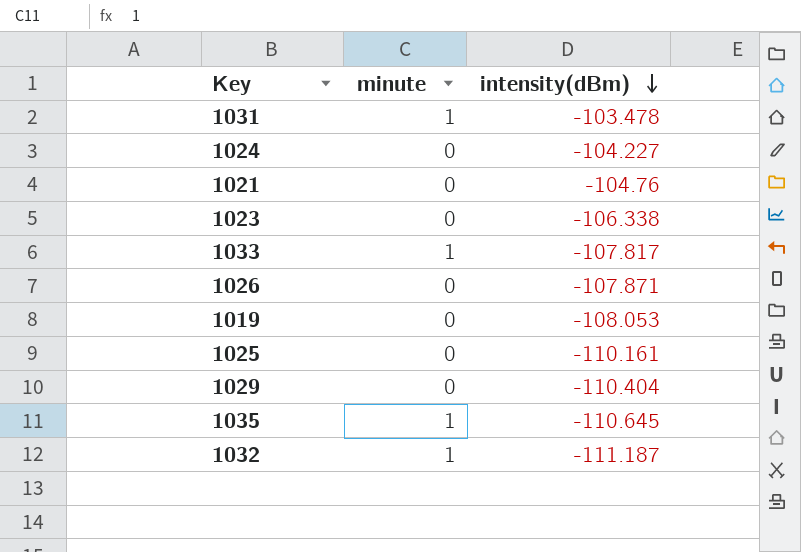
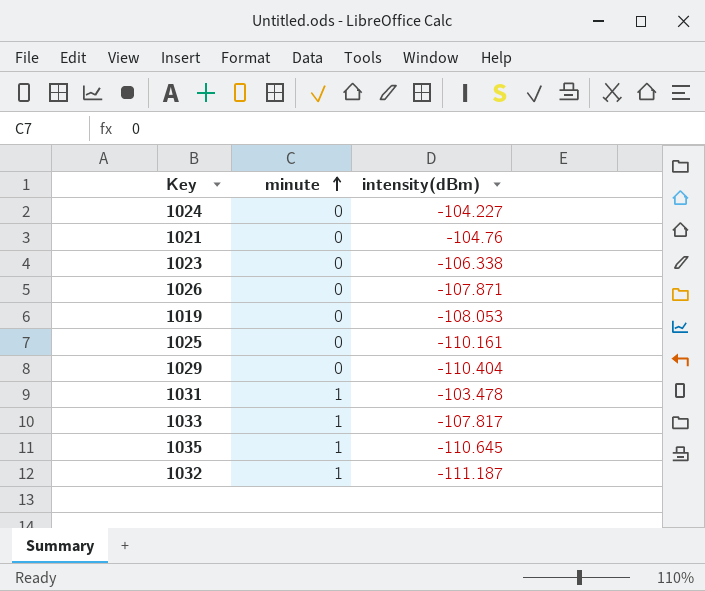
row order: intensity(dBm) descending -> minute ascending

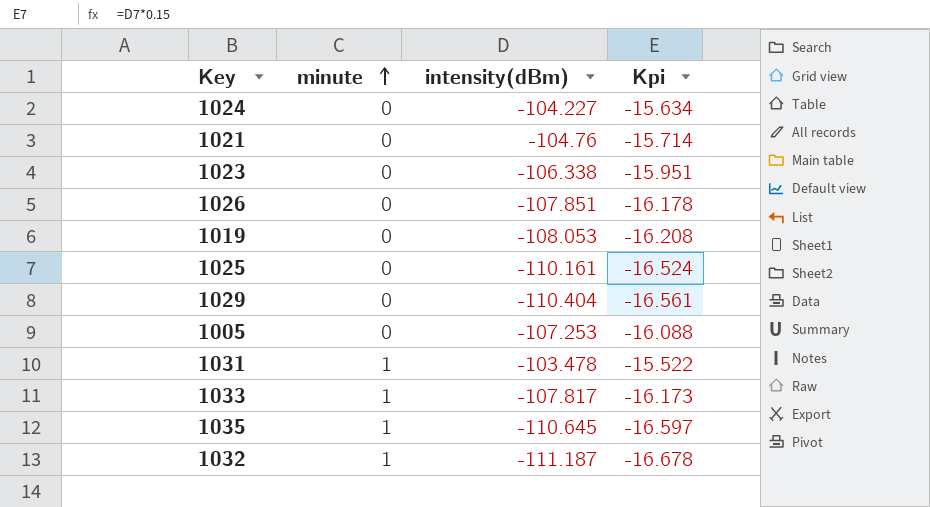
column Kpi | formula: none -> [intensity(dBm)] * 0.15
1026 | intensity(dBm): -107.871 -> -107.851
row 1005: none -> 0 | -107.253 | -16.088

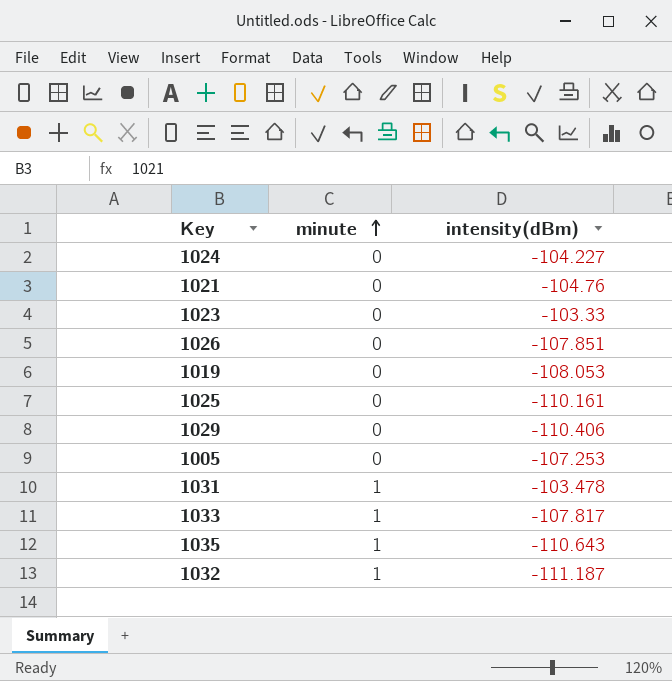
column Kpi | formula: [intensity(dBm)] * 0.15 -> none
1023 | intensity(dBm): -106.338 -> -103.33
1029 | intensity(dBm): -110.404 -> -110.406
1035 | intensity(dBm): -110.645 -> -110.643

